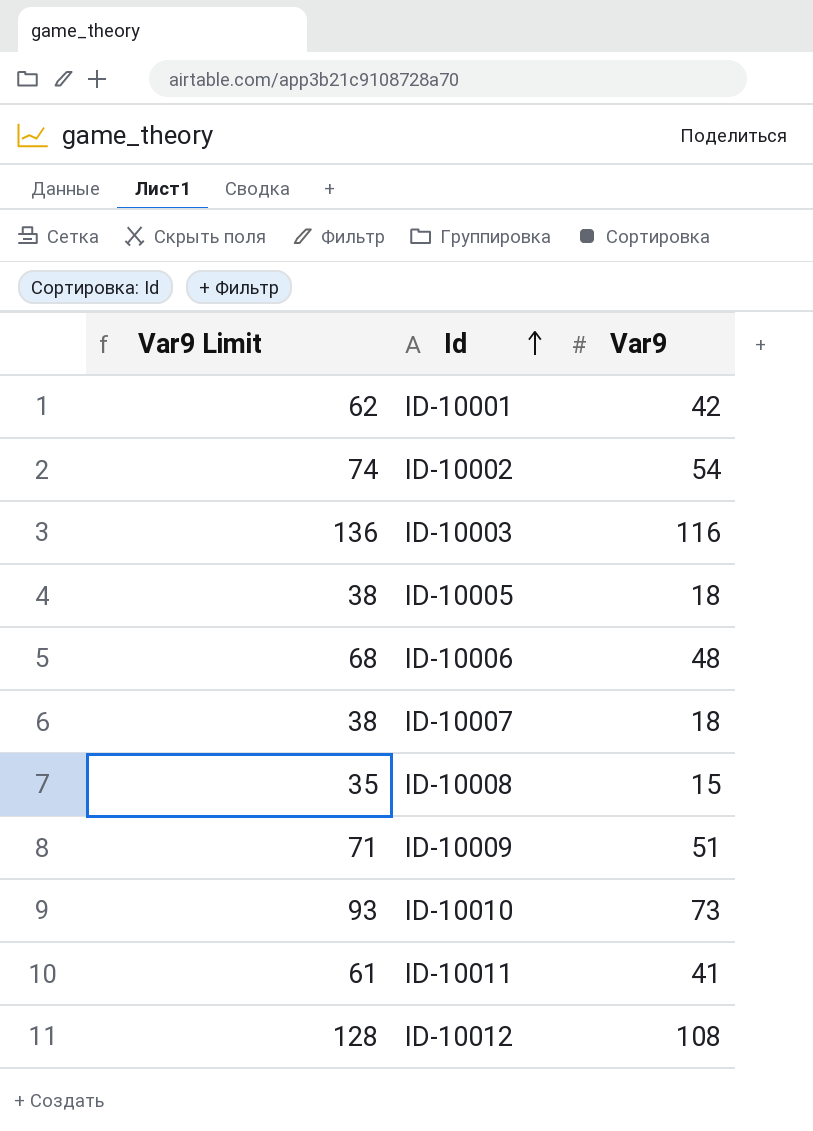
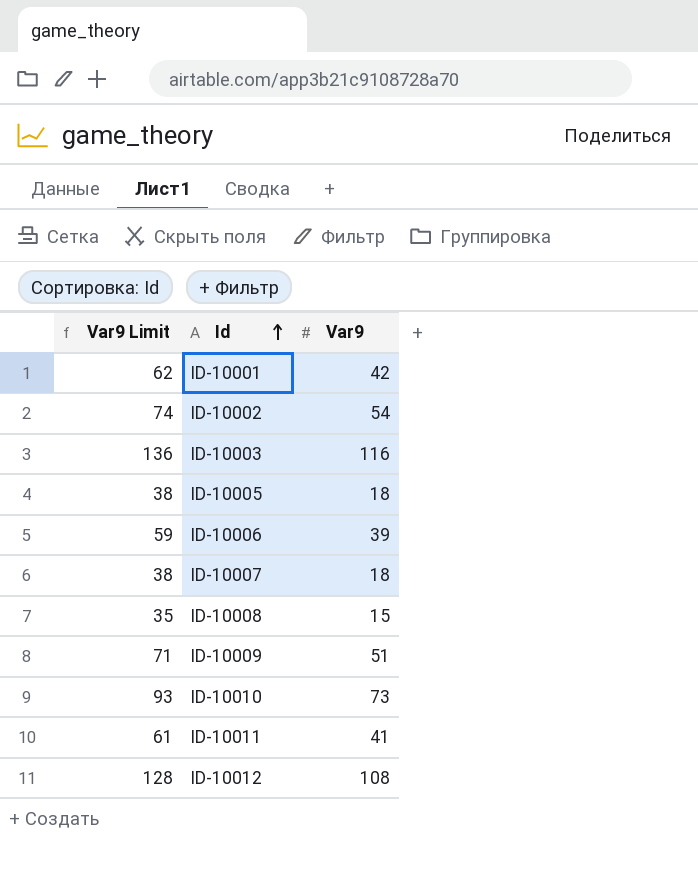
ID-10006 | Var9 Limit: 68 -> 59
ID-10006 | Var9: 48 -> 39

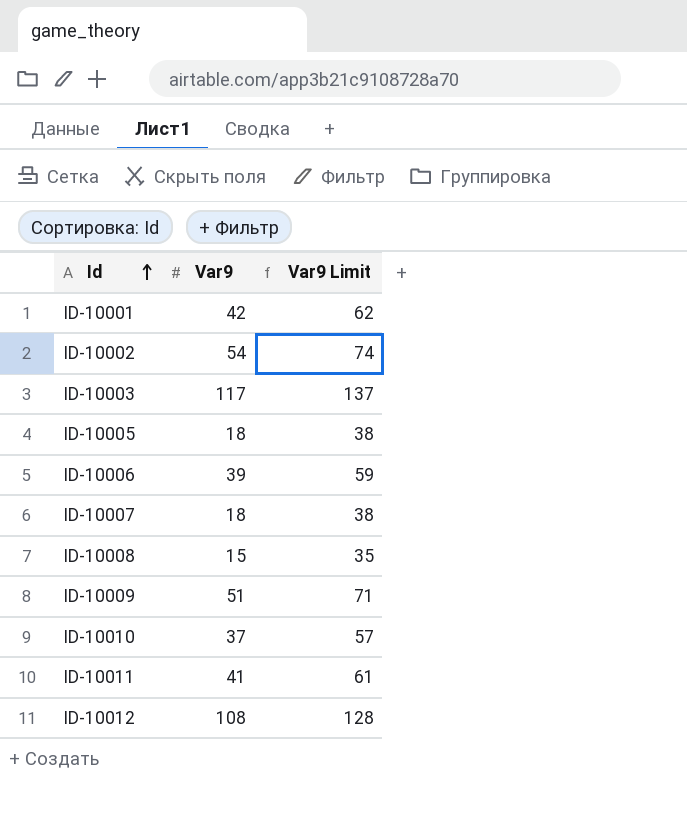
column Var9 Limit | position: 1 -> 3
ID-10003 | Var9: 116 -> 117
ID-10003 | Var9 Limit: 136 -> 137
ID-10010 | Var9: 73 -> 37
ID-10010 | Var9 Limit: 93 -> 57

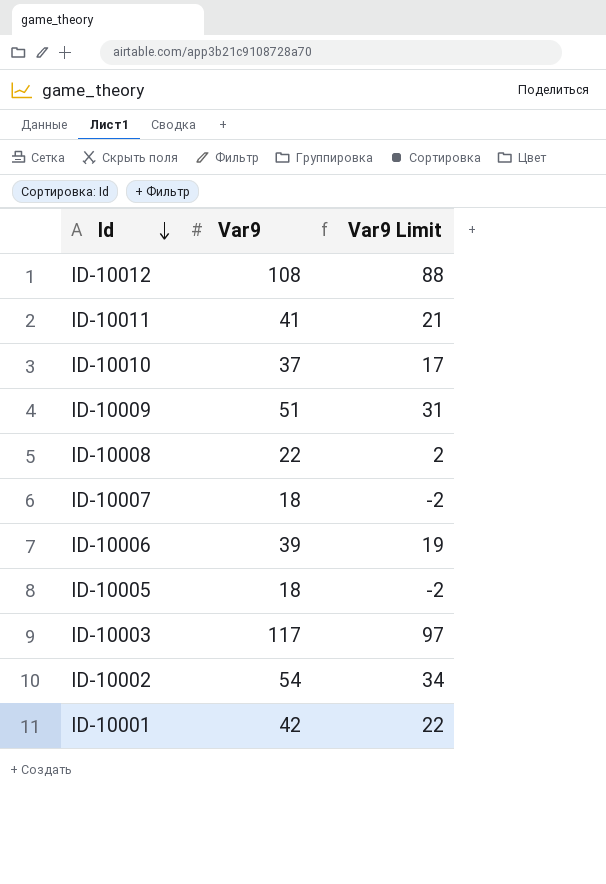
row order: Id ascending -> Id descending
column Var9 Limit | formula: [Var9] + 20 -> [Var9] - 20
ID-10008 | Var9: 15 -> 22

